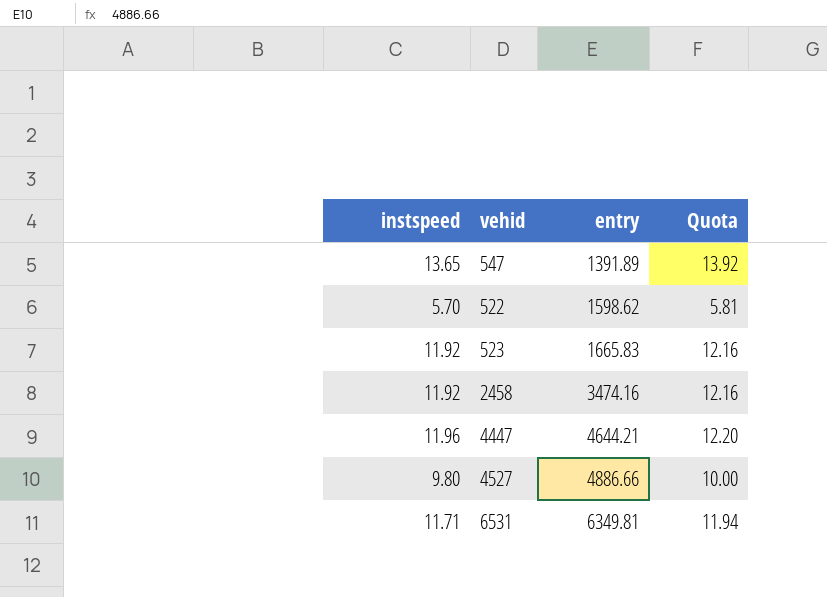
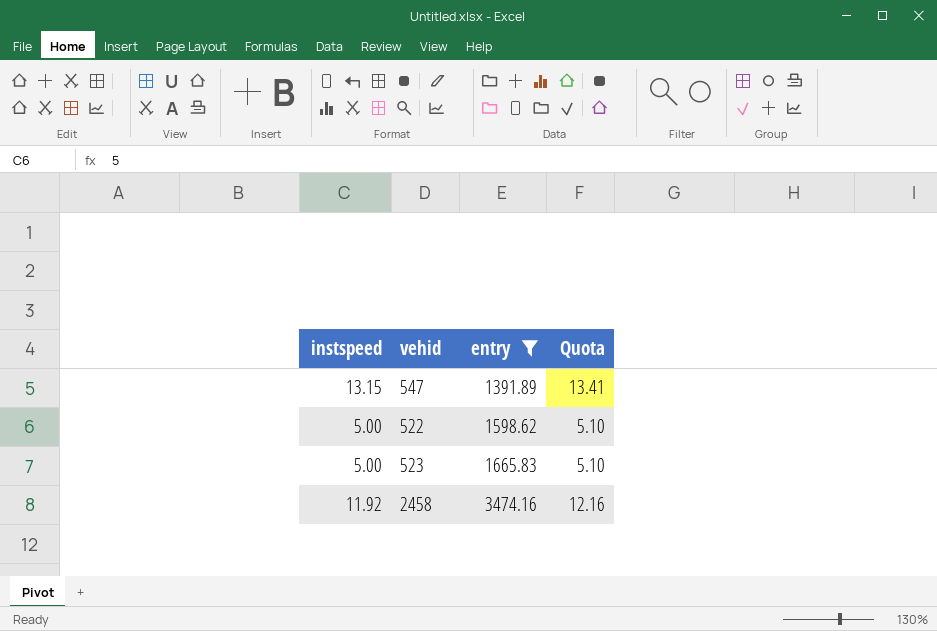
filter: none -> entry <= 3474.16
547 | instspeed: 13.65 -> 13.15
547 | Quota: 13.92 -> 13.41
522 | instspeed: 5.70 -> 5.00
522 | Quota: 5.81 -> 5.10
523 | instspeed: 11.92 -> 5.00
523 | Quota: 12.16 -> 5.10

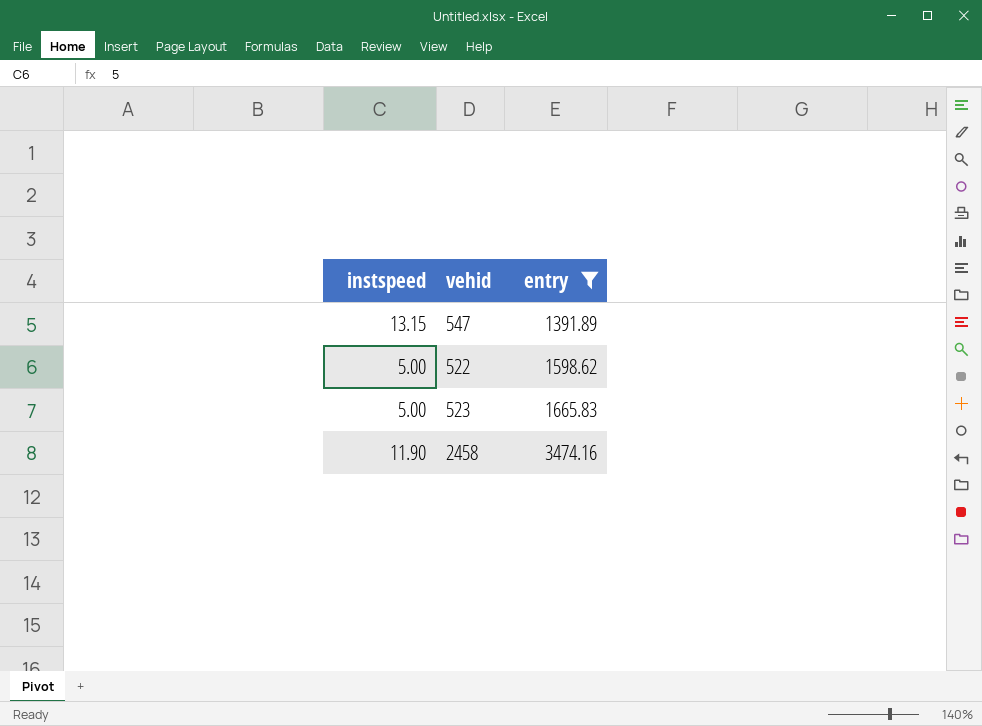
column Quota | formula: [instspeed] * 1.02 -> none
2458 | instspeed: 11.92 -> 11.90

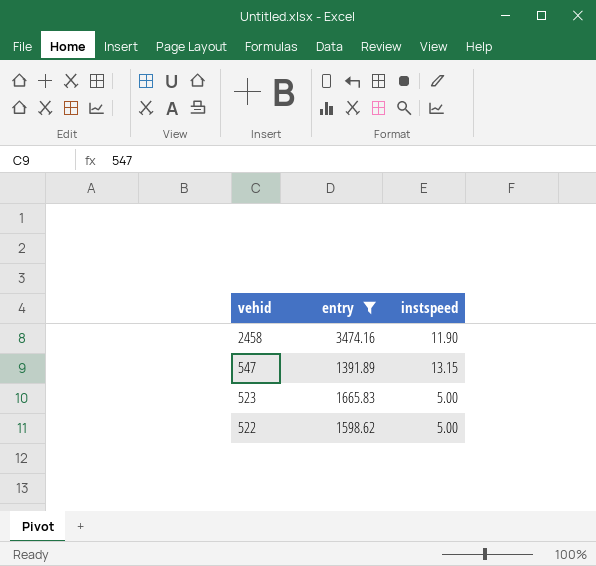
row order: entry ascending -> vehid descending
column instspeed | position: 1 -> 3

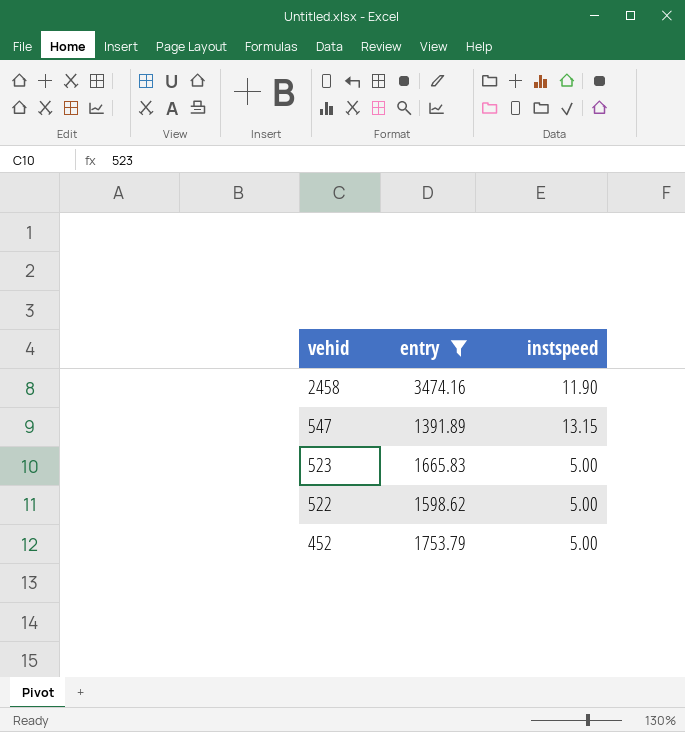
row 452: none -> 1753.79 | 5.00

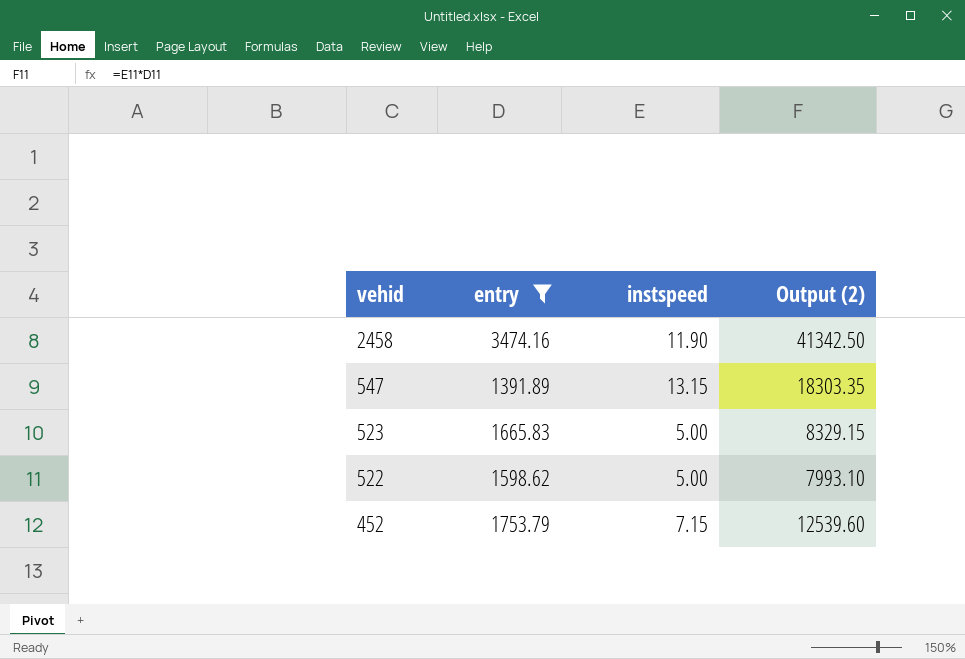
column Output (2) | formula: none -> [entry] * [instspeed]
452 | instspeed: 5.00 -> 7.15

